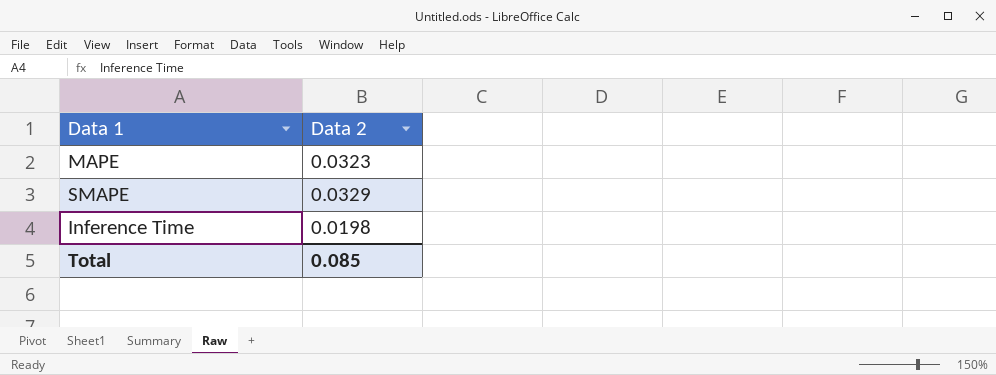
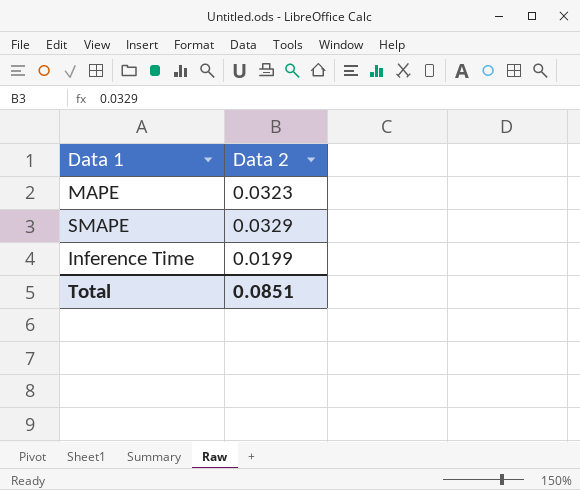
Inference Time | Data 2: 0.0198 -> 0.0199
Total | Data 2: 0.085 -> 0.0851

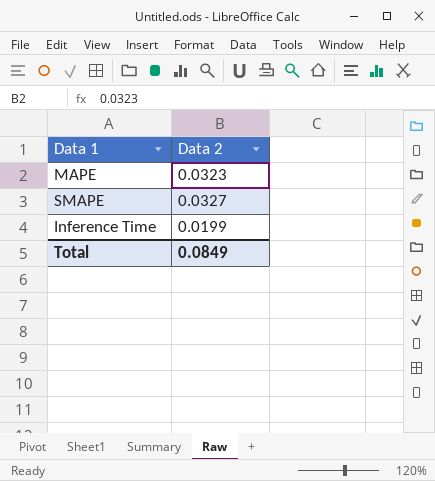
SMAPE | Data 2: 0.0329 -> 0.0327
Total | Data 2: 0.0851 -> 0.0849

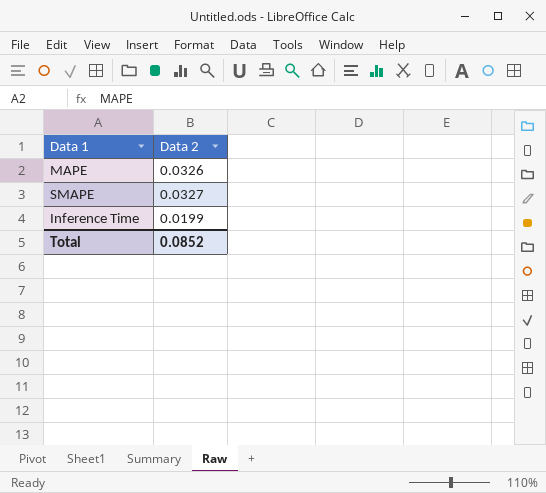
MAPE | Data 2: 0.0323 -> 0.0326
Total | Data 2: 0.0849 -> 0.0852

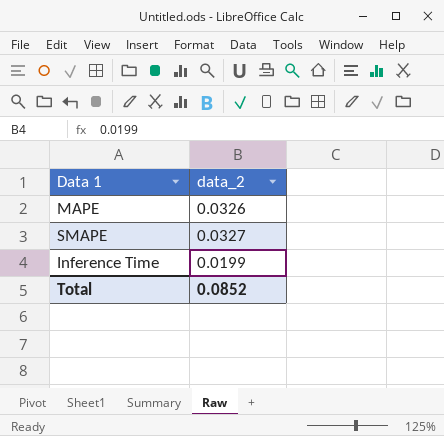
column name: Data 2 -> data_2

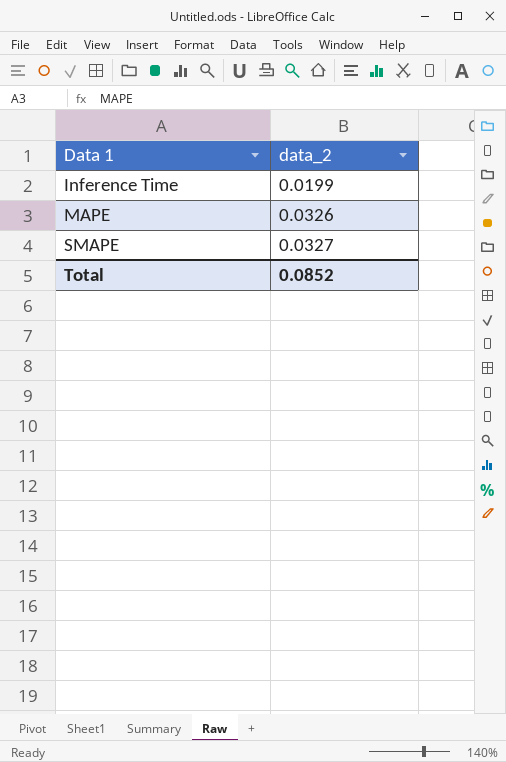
row order: none -> Data 1 ascending

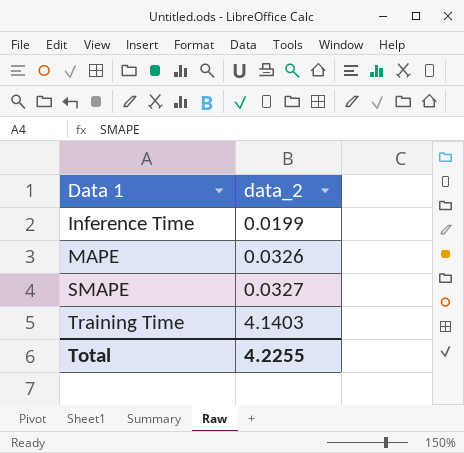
row Training Time: none -> 4.1403
Total | data_2: 0.0852 -> 4.2255

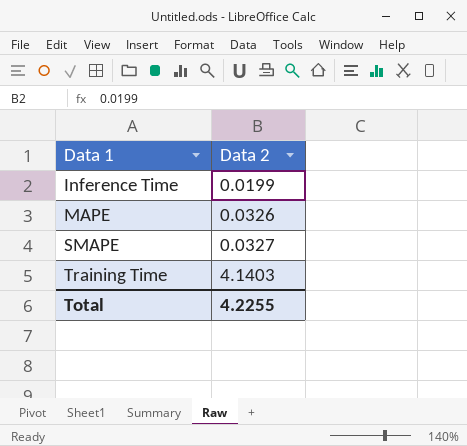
column name: data_2 -> Data 2

